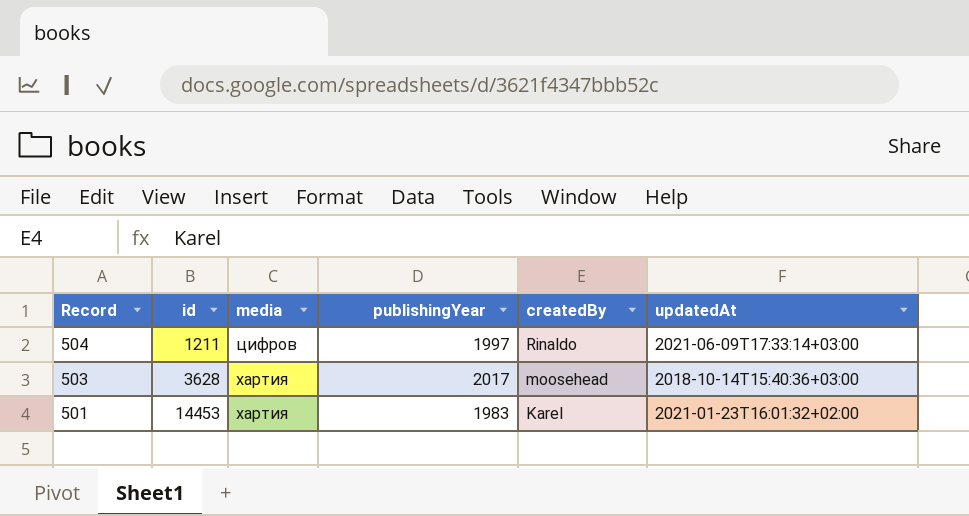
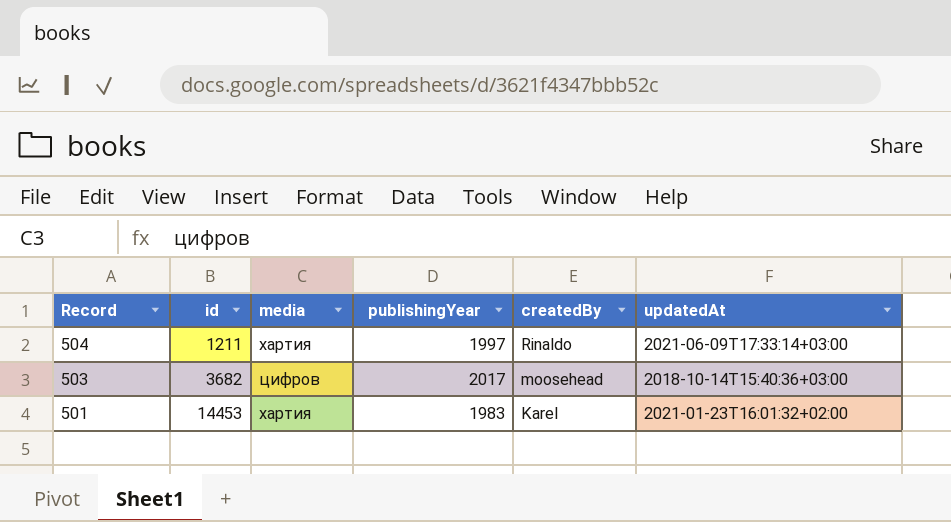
504 | media: цифров -> хартия
503 | id: 3628 -> 3682
503 | media: хартия -> цифров

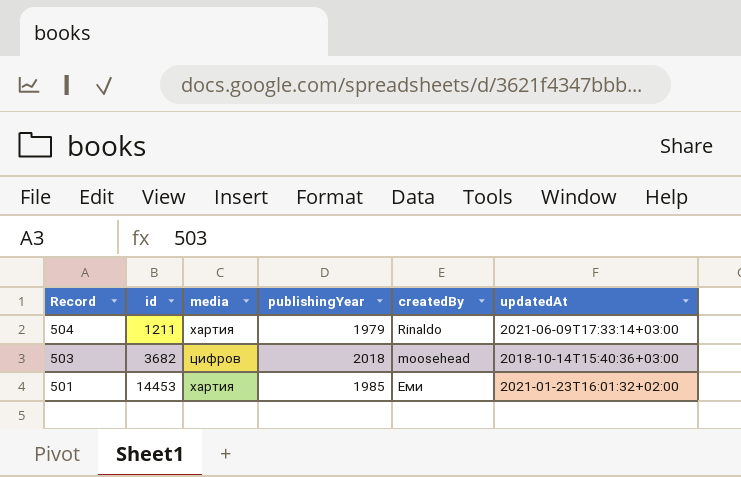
504 | publishingYear: 1997 -> 1979
503 | publishingYear: 2017 -> 2018
501 | publishingYear: 1983 -> 1985
501 | createdBy: Karel -> Еми

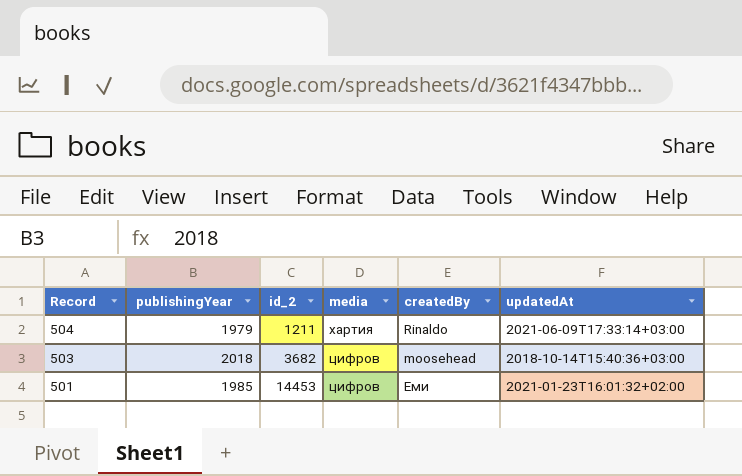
column publishingYear | position: 4 -> 2
column name: id -> id_2
501 | media: хартия -> цифров

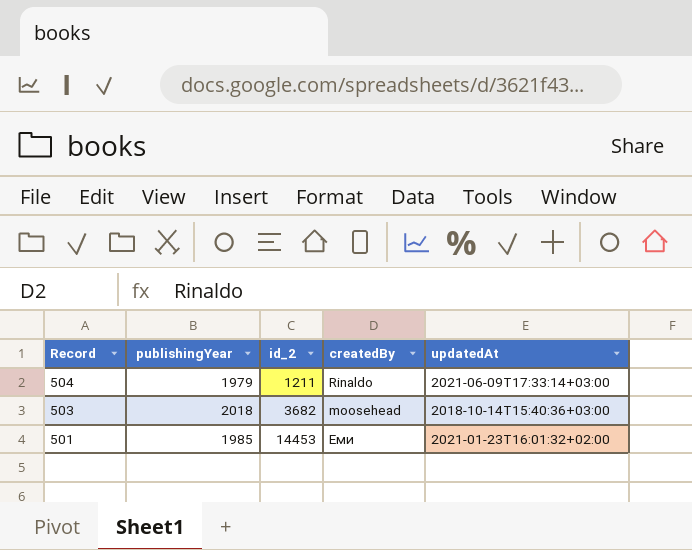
column media | position: 4 -> none

